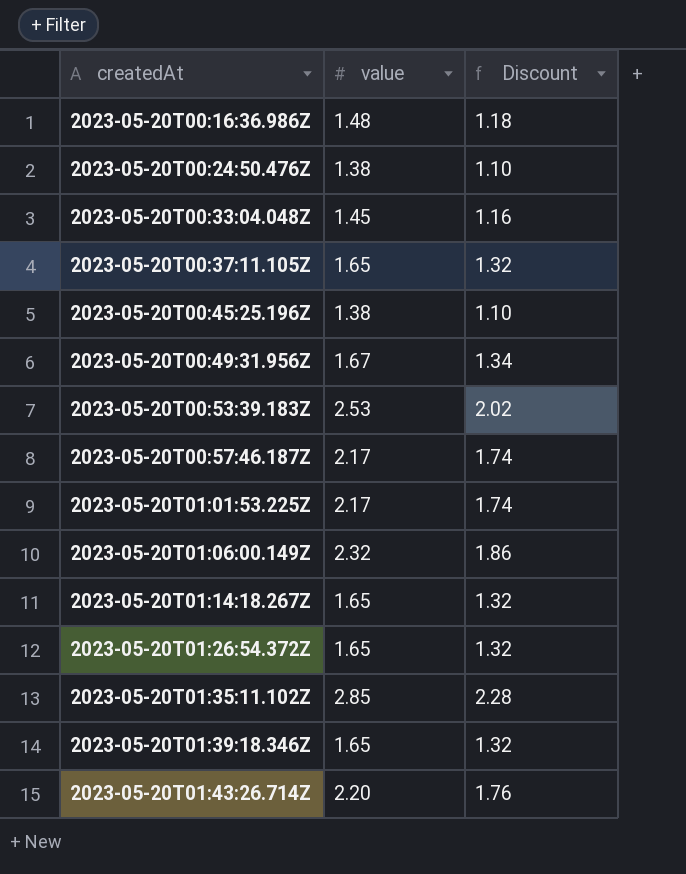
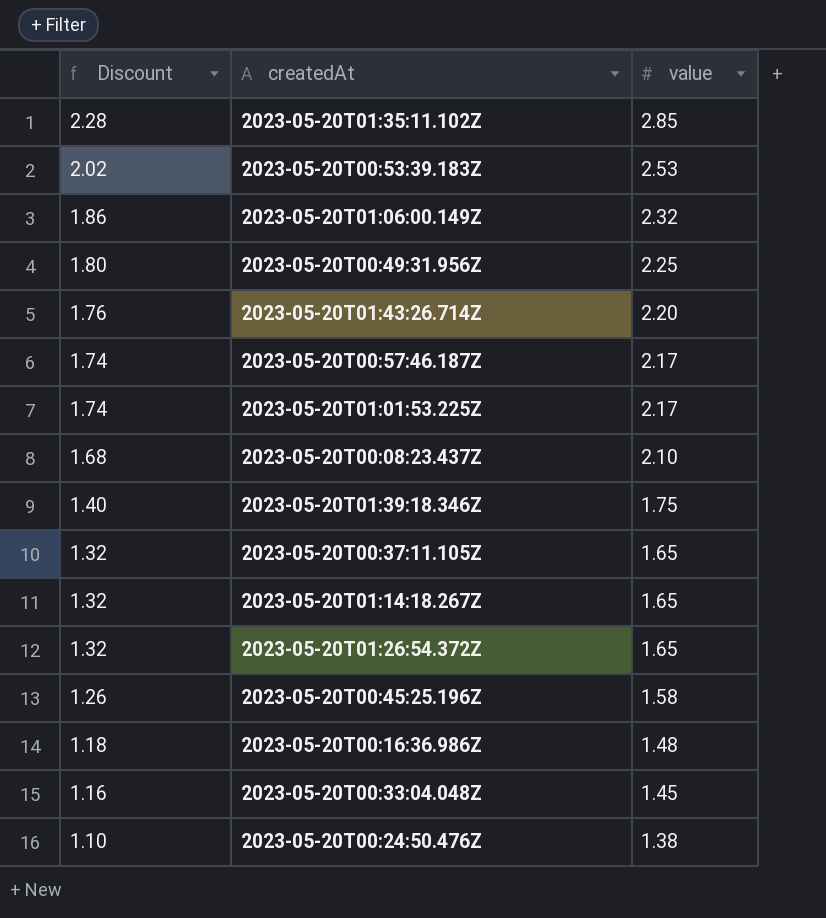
row order: createdAt ascending -> Discount descending
column Discount | position: 3 -> 1
2023-05-20T00:49:31.956Z | Discount: 1.34 -> 1.80
2023-05-20T00:49:31.956Z | value: 1.67 -> 2.25
row 2023-05-20T00:08:23.437Z: none -> 1.68 | 2.10
2023-05-20T01:39:18.346Z | Discount: 1.32 -> 1.40
2023-05-20T01:39:18.346Z | value: 1.65 -> 1.75
2023-05-20T00:45:25.196Z | Discount: 1.10 -> 1.26
2023-05-20T00:45:25.196Z | value: 1.38 -> 1.58

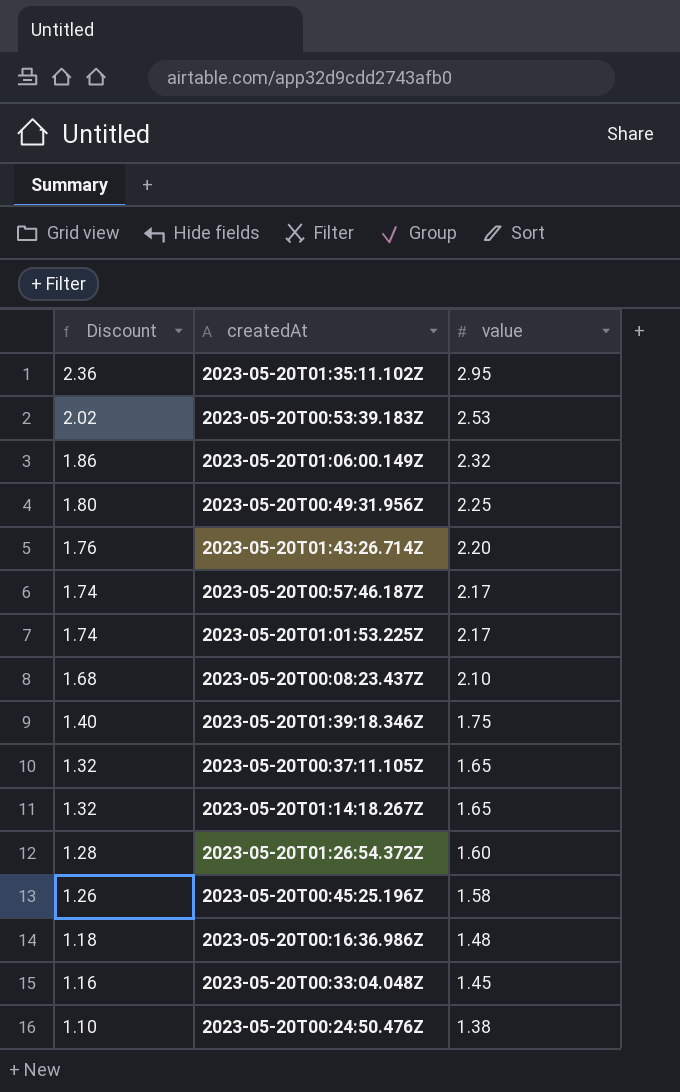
2023-05-20T01:35:11.102Z | Discount: 2.28 -> 2.36
2023-05-20T01:35:11.102Z | value: 2.85 -> 2.95
2023-05-20T01:26:54.372Z | Discount: 1.32 -> 1.28
2023-05-20T01:26:54.372Z | value: 1.65 -> 1.60

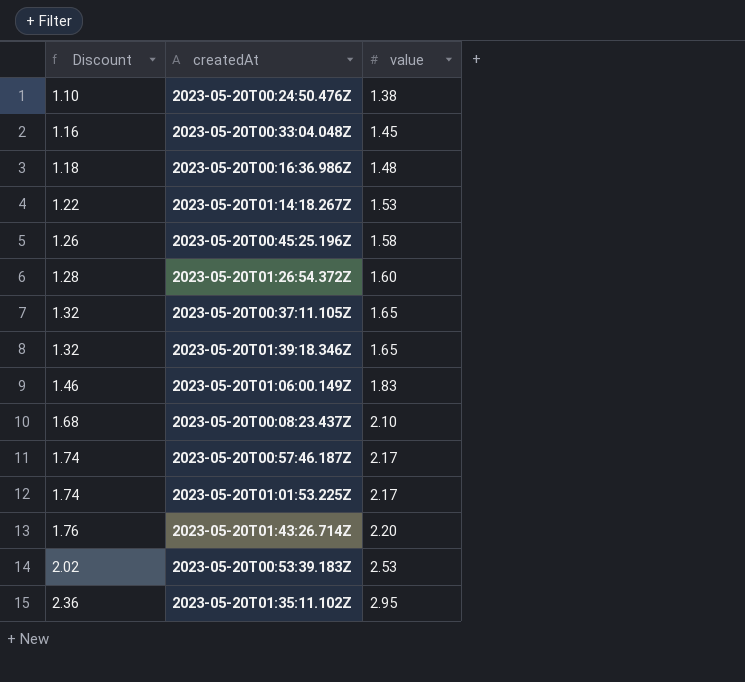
row order: Discount descending -> Discount ascending
row 2023-05-20T00:49:31.956Z: 1.80 | 2.25 -> none
2023-05-20T01:14:18.267Z | Discount: 1.32 -> 1.22
2023-05-20T01:14:18.267Z | value: 1.65 -> 1.53
2023-05-20T01:39:18.346Z | Discount: 1.40 -> 1.32
2023-05-20T01:39:18.346Z | value: 1.75 -> 1.65
2023-05-20T01:06:00.149Z | Discount: 1.86 -> 1.46
2023-05-20T01:06:00.149Z | value: 2.32 -> 1.83

